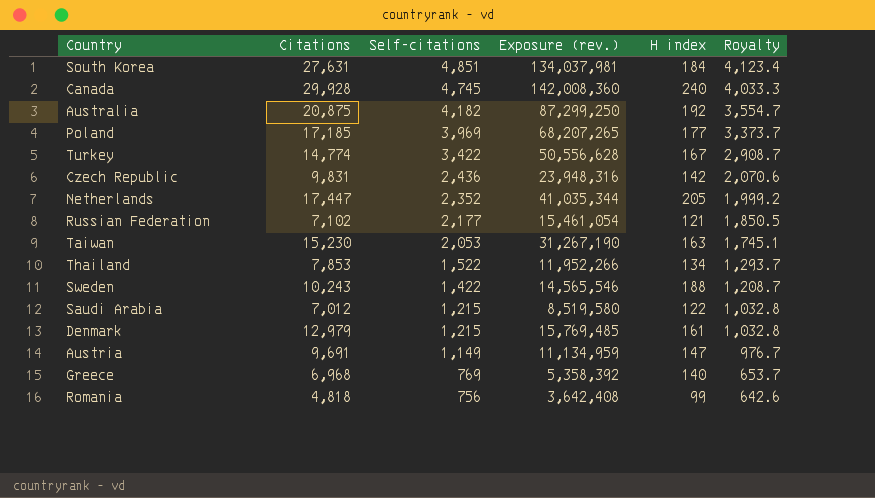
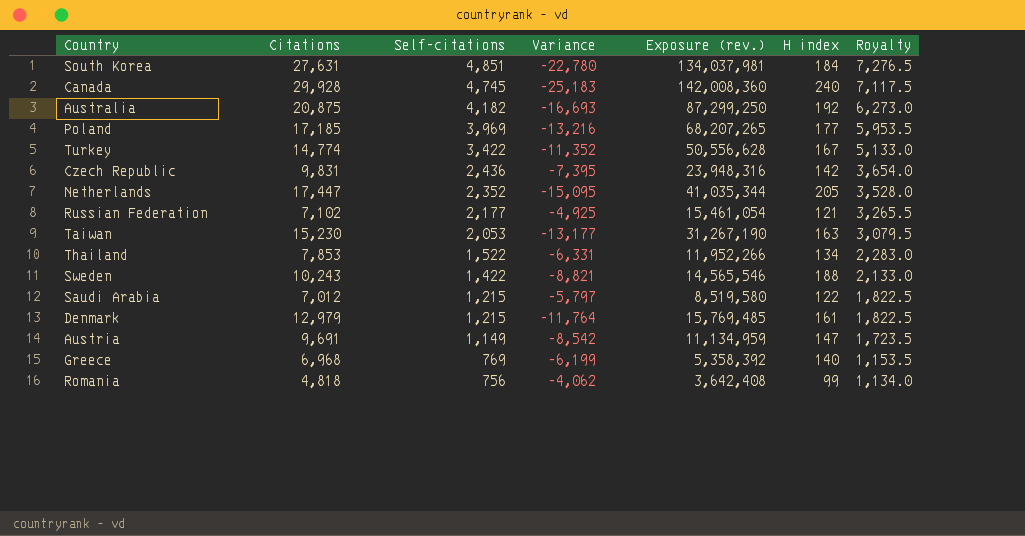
column Variance | formula: none -> [Self-citations] - [Citations]
column Royalty | formula: [Self-citations] * 0.85 -> [Self-citations] * 1.5

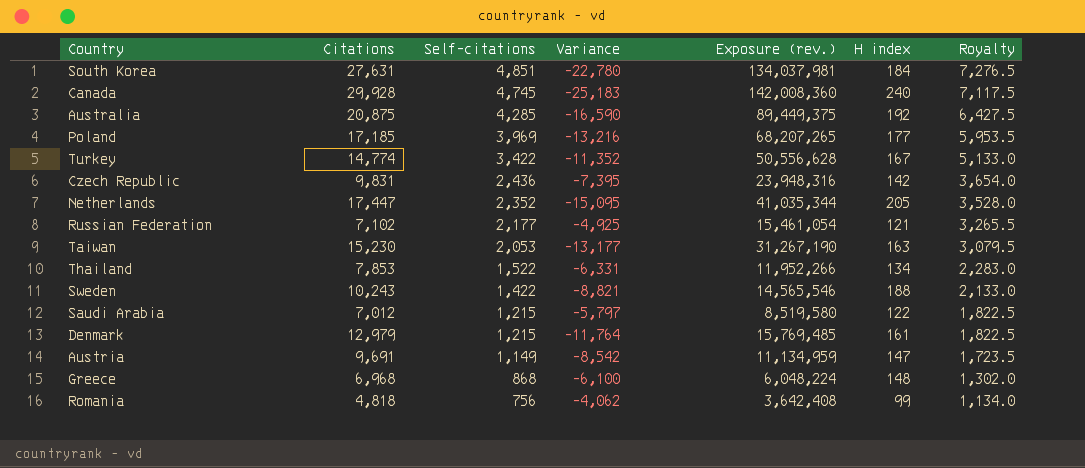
Australia | Self-citations: 4,182 -> 4,285
Australia | Variance: -16,693 -> -16,590
Australia | Exposure (rev.): 87,299,250 -> 89,449,375
Australia | Royalty: 6,273.0 -> 6,427.5
Greece | Self-citations: 769 -> 868
Greece | Variance: -6,199 -> -6,100
Greece | Exposure (rev.): 5,358,392 -> 6,048,224
Greece | H index: 140 -> 148
Greece | Royalty: 1,153.5 -> 1,302.0

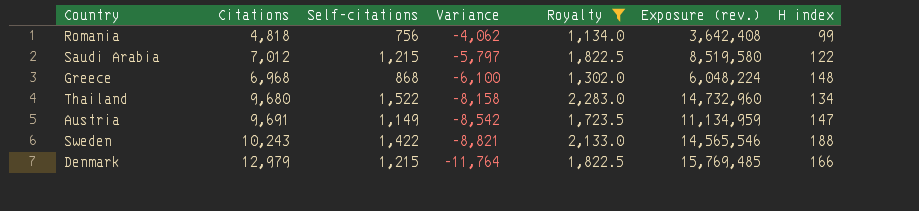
filter: none -> Royalty <= 2,283.0
row order: Self-citations descending -> Variance descending
column Royalty | position: 7 -> 5
Thailand | Citations: 7,853 -> 9,680
Thailand | Variance: -6,331 -> -8,158
Thailand | Exposure (rev.): 11,952,266 -> 14,732,960
Denmark | H index: 161 -> 166

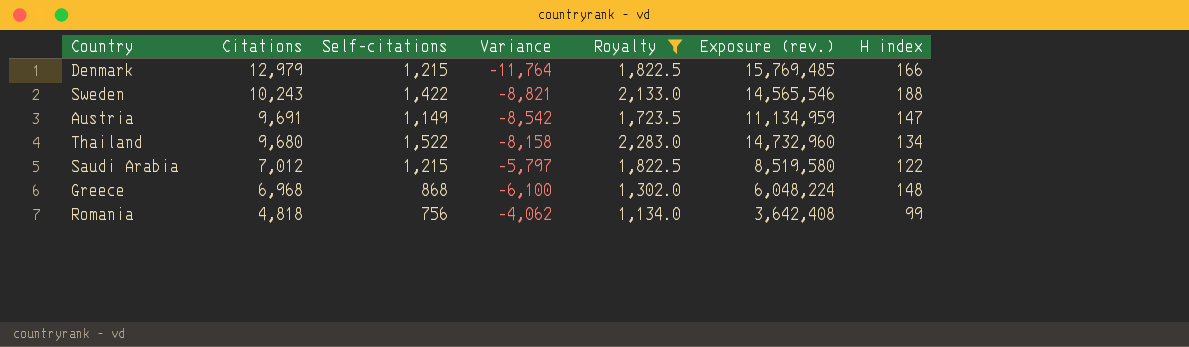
row order: Variance descending -> Citations descending

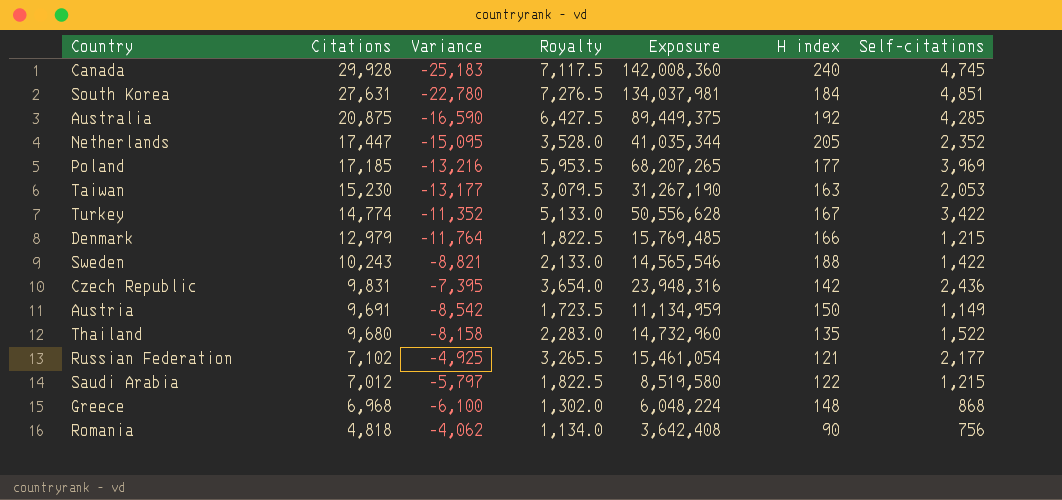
filter: Royalty <= 2,283.0 -> none
column name: Exposure (rev.) -> Exposure
column Self-citations | position: 3 -> 7
Austria | H index: 147 -> 150
Thailand | H index: 134 -> 135
Romania | H index: 99 -> 90

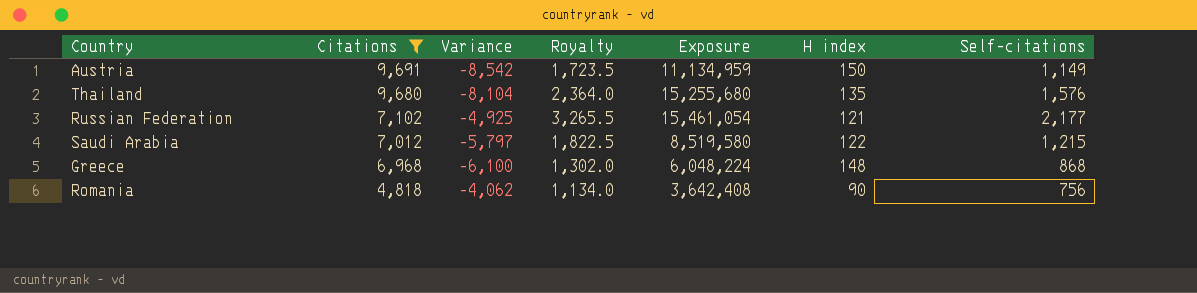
filter: none -> Citations <= 9,691
Thailand | Variance: -8,158 -> -8,104
Thailand | Royalty: 2,283.0 -> 2,364.0
Thailand | Exposure: 14,732,960 -> 15,255,680
Thailand | Self-citations: 1,522 -> 1,576

